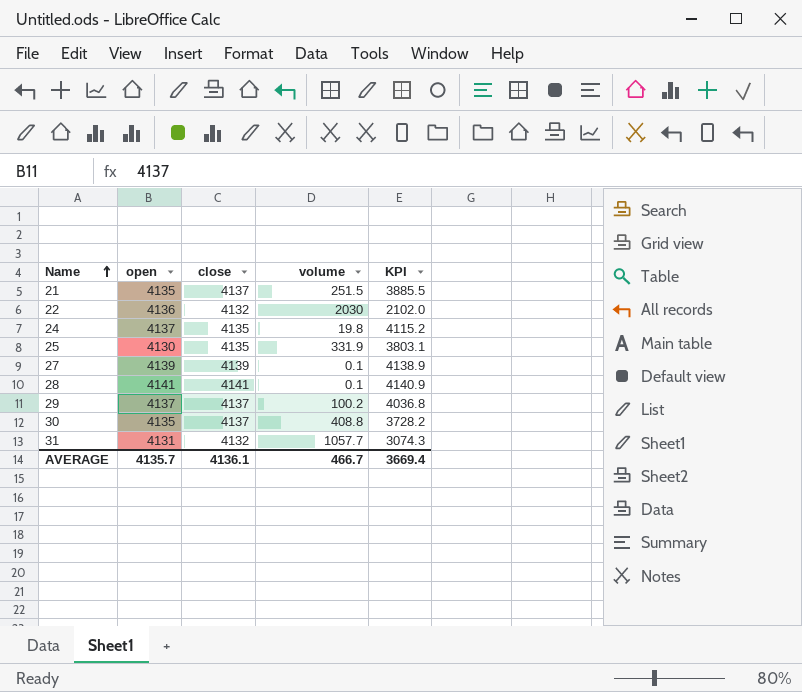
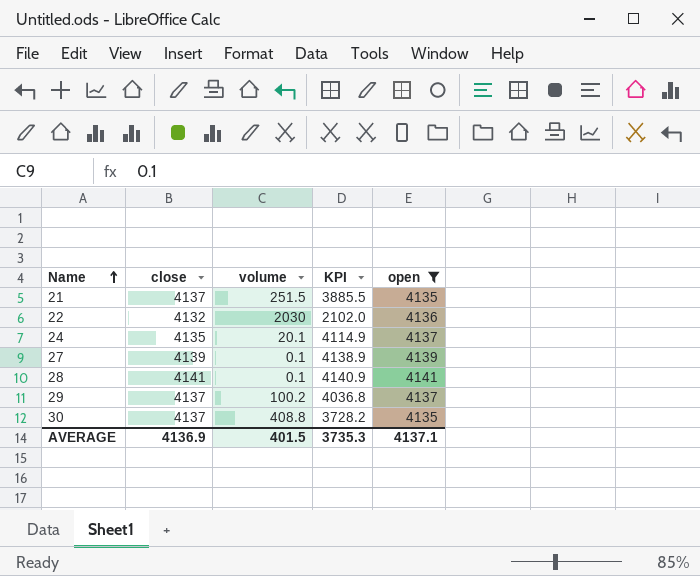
filter: none -> open >= 4135
column open | position: 2 -> 5
24 | volume: 19.8 -> 20.1
24 | KPI: 4115.2 -> 4114.9
AVERAGE | close: 4136.1 -> 4136.9
AVERAGE | volume: 466.7 -> 401.5
AVERAGE | KPI: 3669.4 -> 3735.3
AVERAGE | open: 4135.7 -> 4137.1

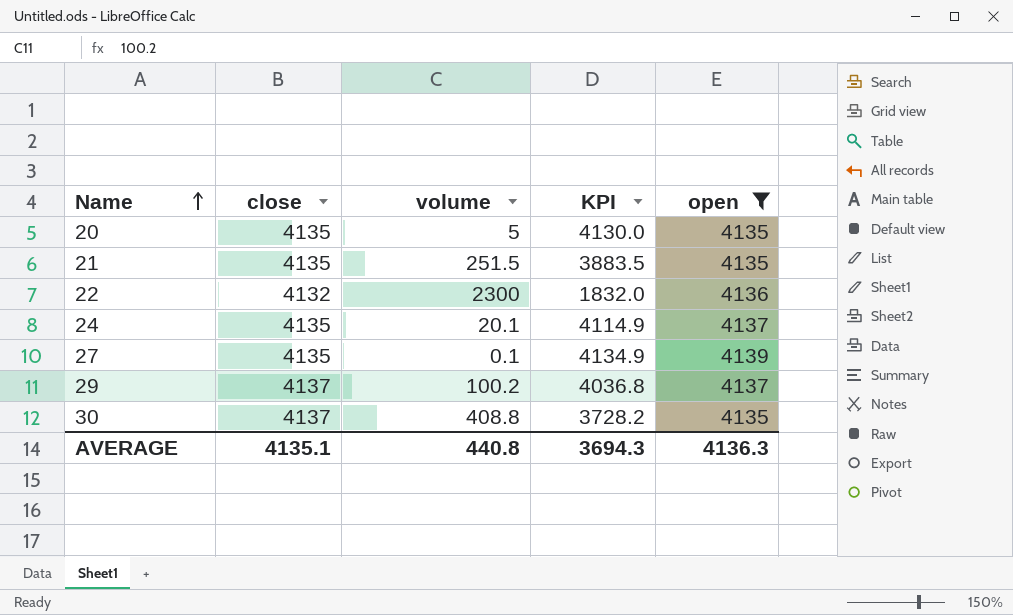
row 28: 4141 | 0.1 | 4140.9 | 4141 -> none
row 20: none -> 4135 | 5 | 4130.0 | 4135
21 | close: 4137 -> 4135
21 | KPI: 3885.5 -> 3883.5
22 | volume: 2030 -> 2300
22 | KPI: 2102.0 -> 1832.0
27 | close: 4139 -> 4135
27 | KPI: 4138.9 -> 4134.9
AVERAGE | close: 4136.9 -> 4135.1
AVERAGE | volume: 401.5 -> 440.8
AVERAGE | KPI: 3735.3 -> 3694.3
AVERAGE | open: 4137.1 -> 4136.3

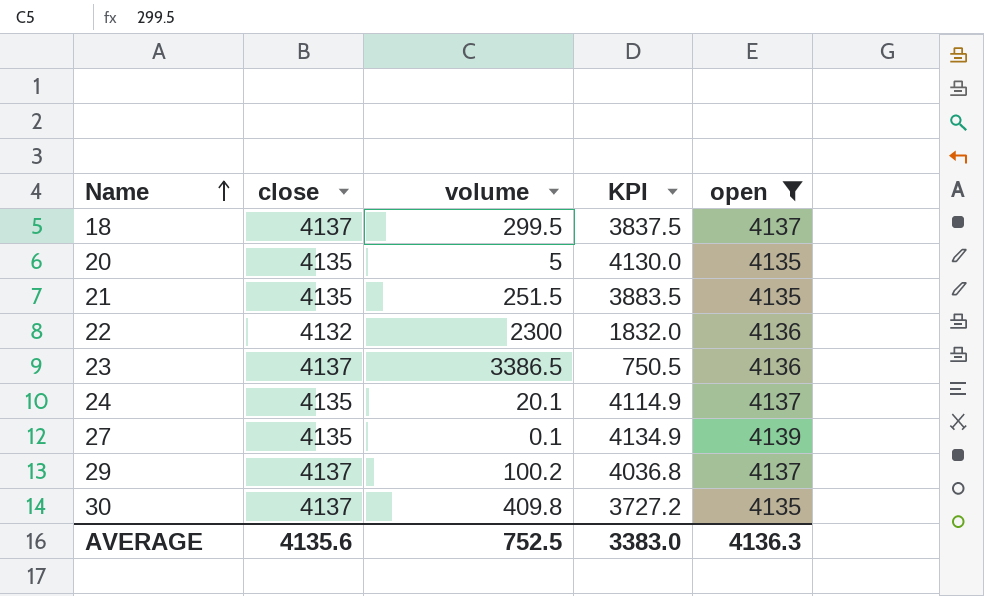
row 18: none -> 4137 | 299.5 | 3837.5 | 4137
row 23: none -> 4137 | 3386.5 | 750.5 | 4136
30 | volume: 408.8 -> 409.8
30 | KPI: 3728.2 -> 3727.2
AVERAGE | close: 4135.1 -> 4135.6
AVERAGE | volume: 440.8 -> 752.5
AVERAGE | KPI: 3694.3 -> 3383.0

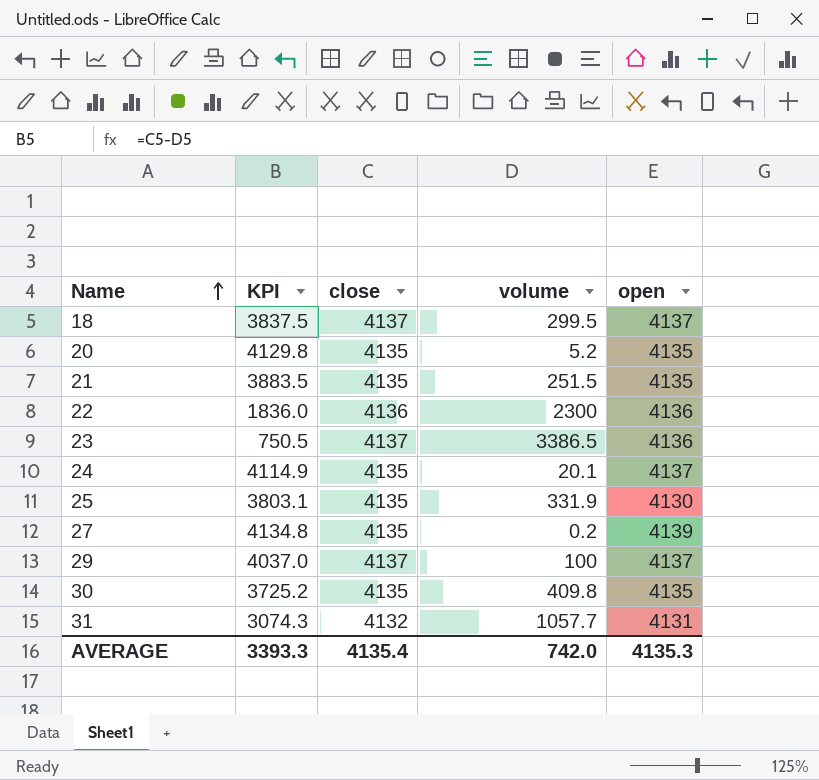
filter: open >= 4135 -> none
column KPI | position: 4 -> 2
20 | KPI: 4130.0 -> 4129.8
20 | volume: 5 -> 5.2
22 | KPI: 1832.0 -> 1836.0
22 | close: 4132 -> 4136
27 | KPI: 4134.9 -> 4134.8
27 | volume: 0.1 -> 0.2
29 | KPI: 4036.8 -> 4037.0
29 | volume: 100.2 -> 100
30 | KPI: 3727.2 -> 3725.2
30 | close: 4137 -> 4135
AVERAGE | KPI: 3383.0 -> 3393.3
AVERAGE | close: 4135.6 -> 4135.4
AVERAGE | volume: 752.5 -> 742.0
AVERAGE | open: 4136.3 -> 4135.3

